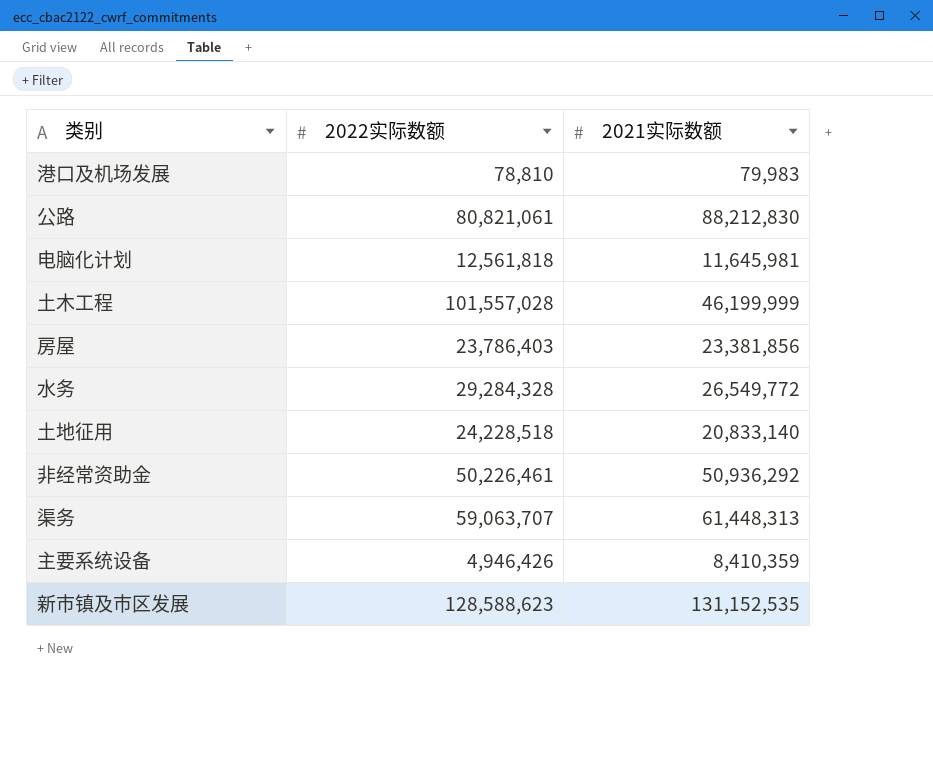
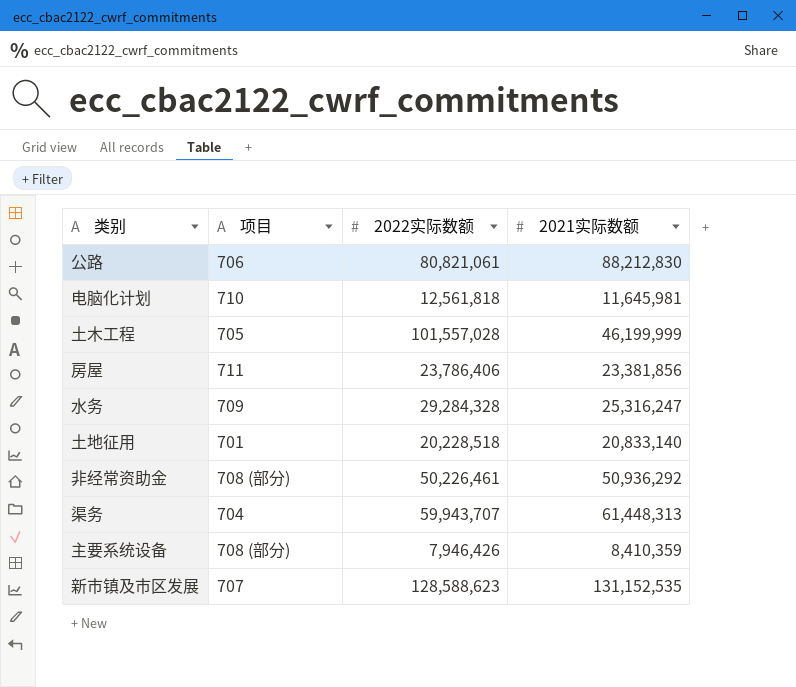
column 项目 | position: none -> 2
row 港口及机场发展: 78,810 | 79,983 -> none
房屋 | 2022实际数额: 23,786,403 -> 23,786,406
水务 | 2021实际数额: 26,549,772 -> 25,316,247
土地征用 | 2022实际数额: 24,228,518 -> 20,228,518
渠务 | 2022实际数额: 59,063,707 -> 59,943,707
主要系统设备 | 2022实际数额: 4,946,426 -> 7,946,426

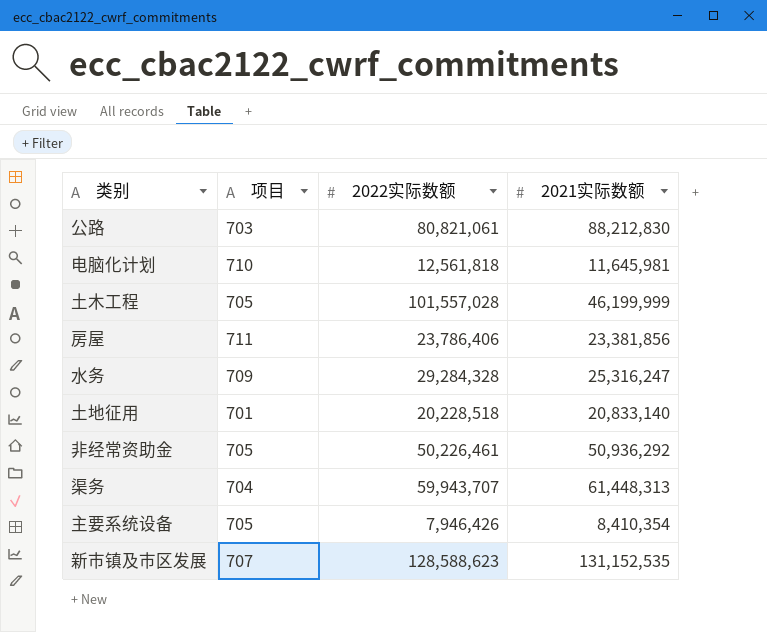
公路 | 项目: 706 -> 703
非经常资助金 | 项目: 708 (部分) -> 705
主要系统设备 | 项目: 708 (部分) -> 705
主要系统设备 | 2021实际数额: 8,410,359 -> 8,410,354

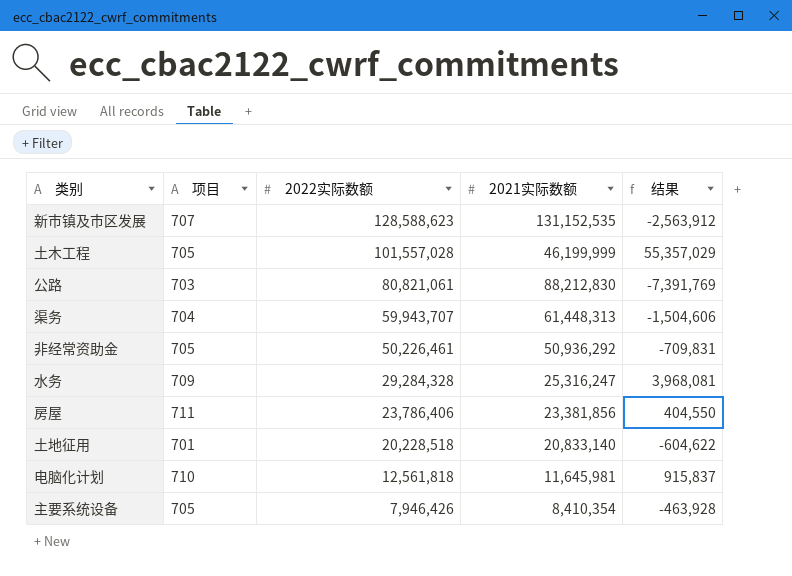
row order: none -> 2022实际数额 descending
column 结果 | formula: none -> [2022实际数额] - [2021实际数额]

